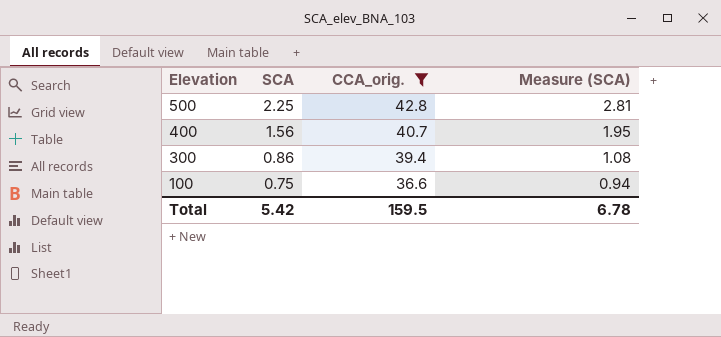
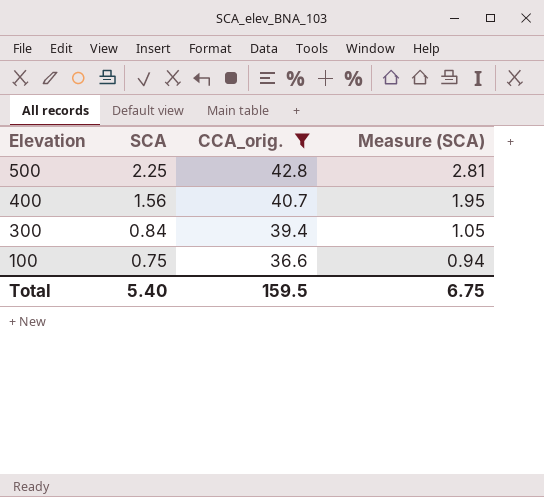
300 | SCA: 0.86 -> 0.84
300 | Measure (SCA): 1.08 -> 1.05
Total | SCA: 5.42 -> 5.40
Total | Measure (SCA): 6.78 -> 6.75

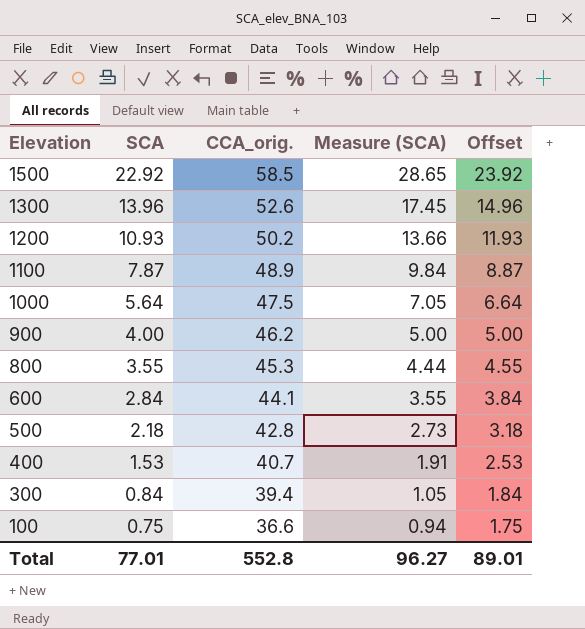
filter: CCA_orig. <= 42.8 -> none
column Offset | formula: none -> [SCA] + 1
500 | SCA: 2.25 -> 2.18
500 | Measure (SCA): 2.81 -> 2.73
400 | SCA: 1.56 -> 1.53
400 | Measure (SCA): 1.95 -> 1.91
Total | SCA: 5.40 -> 77.01
Total | CCA_orig.: 159.5 -> 552.8
Total | Measure (SCA): 6.75 -> 96.27

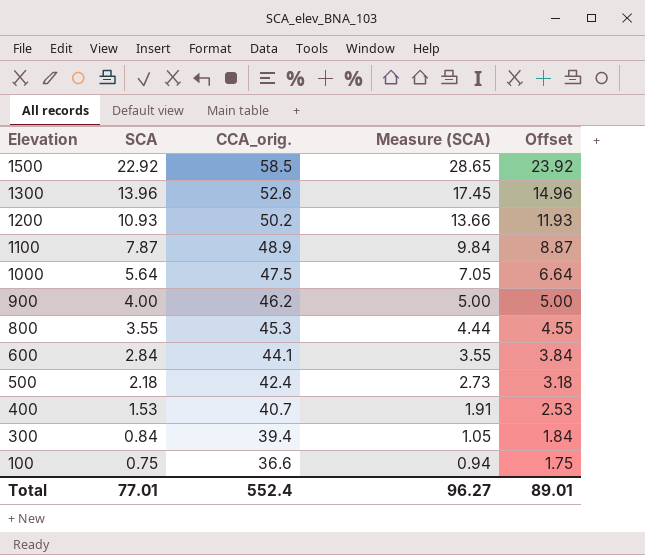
500 | CCA_orig.: 42.8 -> 42.4
Total | CCA_orig.: 552.8 -> 552.4

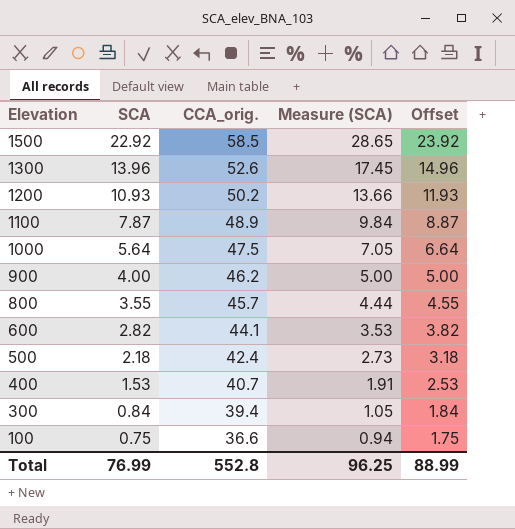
800 | CCA_orig.: 45.3 -> 45.7
600 | SCA: 2.84 -> 2.82
600 | Measure (SCA): 3.55 -> 3.53
600 | Offset: 3.84 -> 3.82
Total | SCA: 77.01 -> 76.99
Total | CCA_orig.: 552.4 -> 552.8
Total | Measure (SCA): 96.27 -> 96.25
Total | Offset: 89.01 -> 88.99

